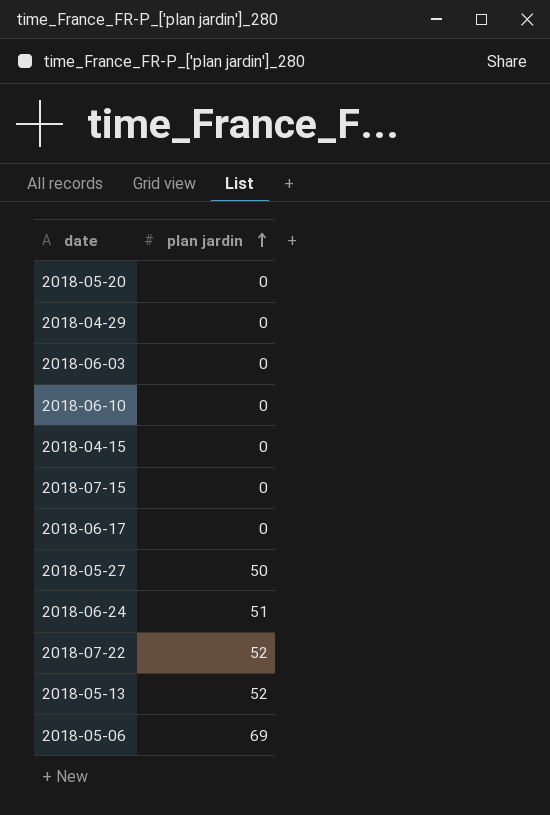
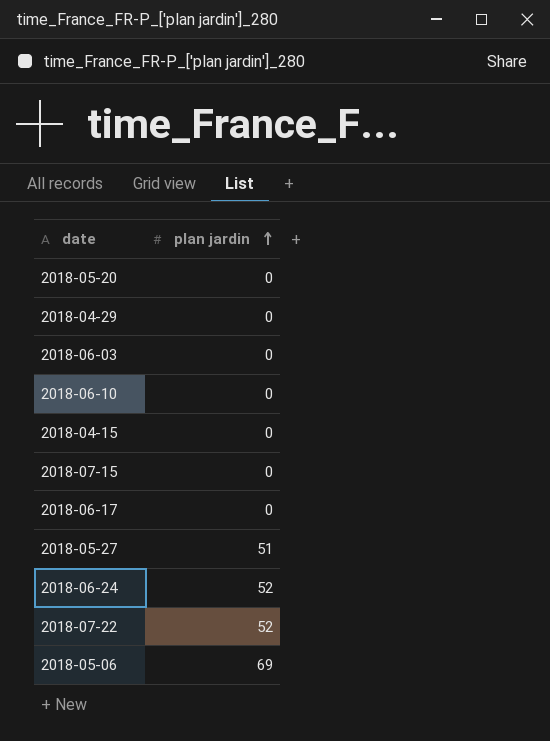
row 2018-05-13: 52 -> none
2018-05-27 | plan jardin: 50 -> 51
2018-06-24 | plan jardin: 51 -> 52

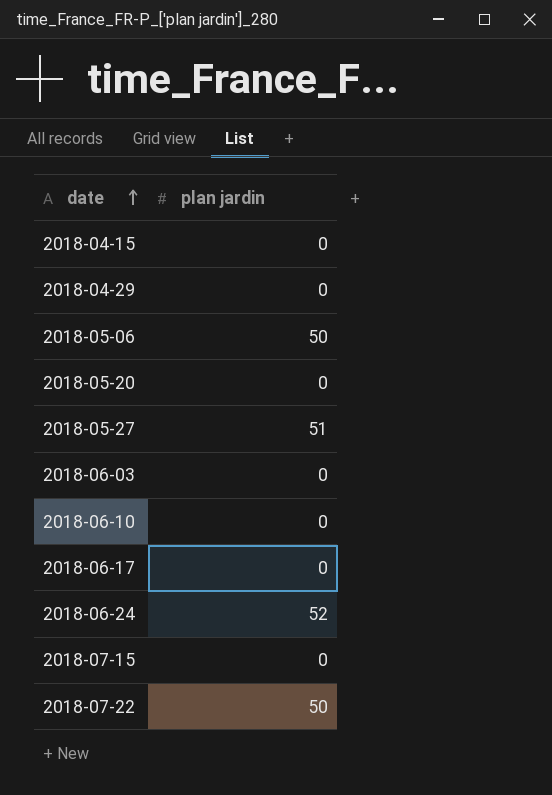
row order: plan jardin ascending -> date ascending
2018-05-06 | plan jardin: 69 -> 50
2018-07-22 | plan jardin: 52 -> 50

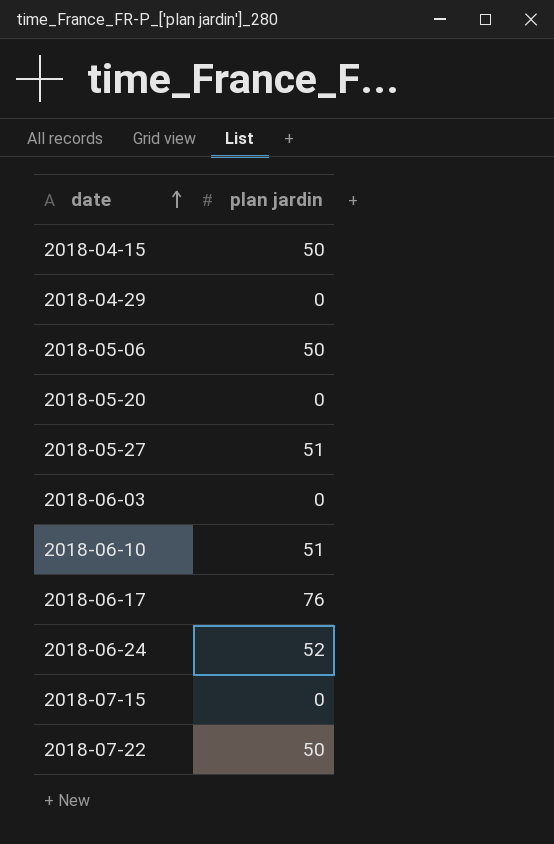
2018-04-15 | plan jardin: 0 -> 50
2018-06-10 | plan jardin: 0 -> 51
2018-06-17 | plan jardin: 0 -> 76

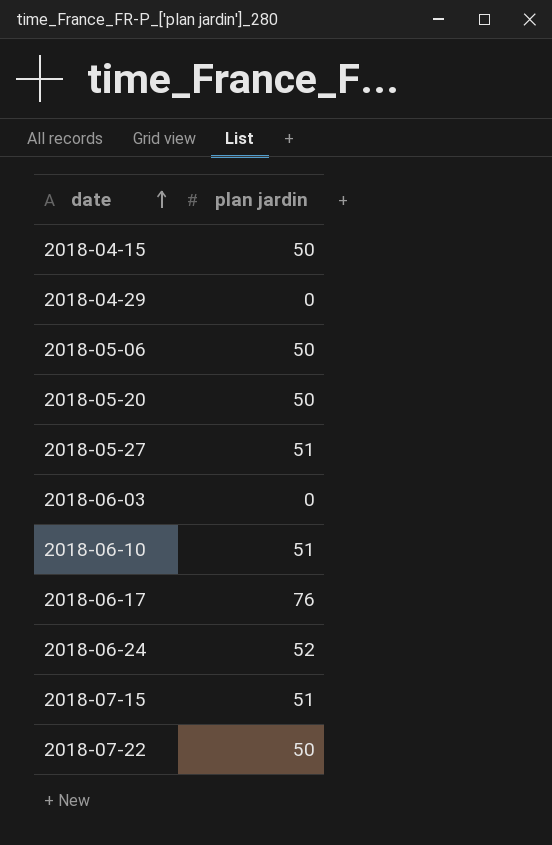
2018-05-20 | plan jardin: 0 -> 50
2018-07-15 | plan jardin: 0 -> 51

